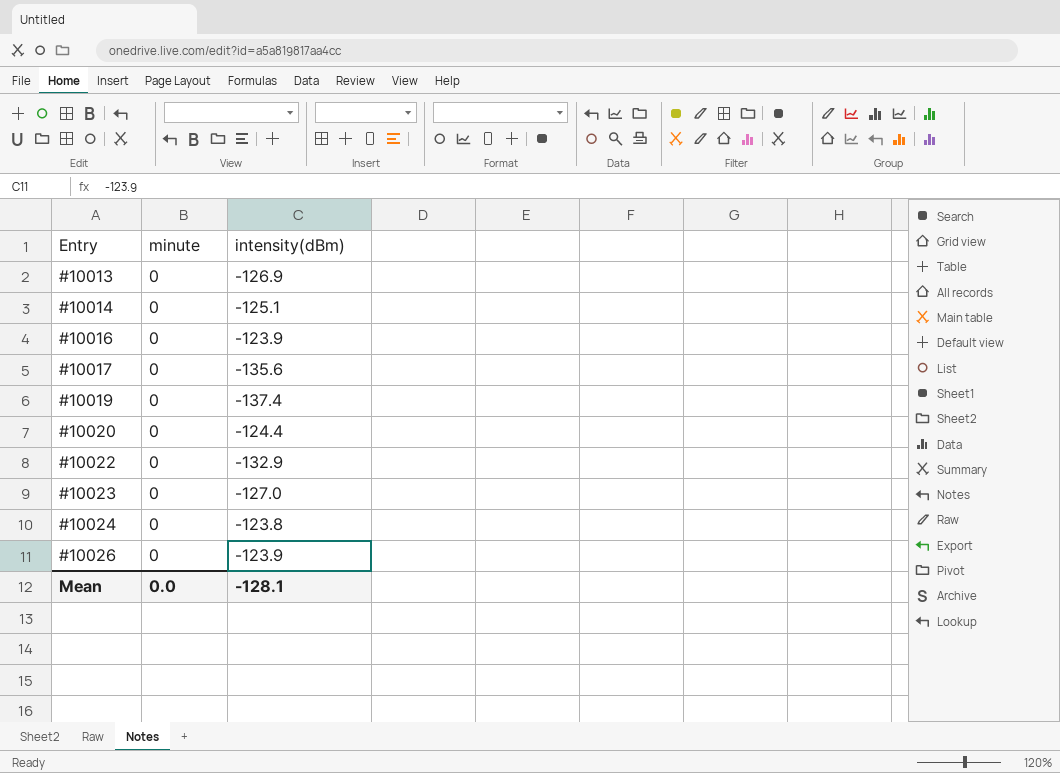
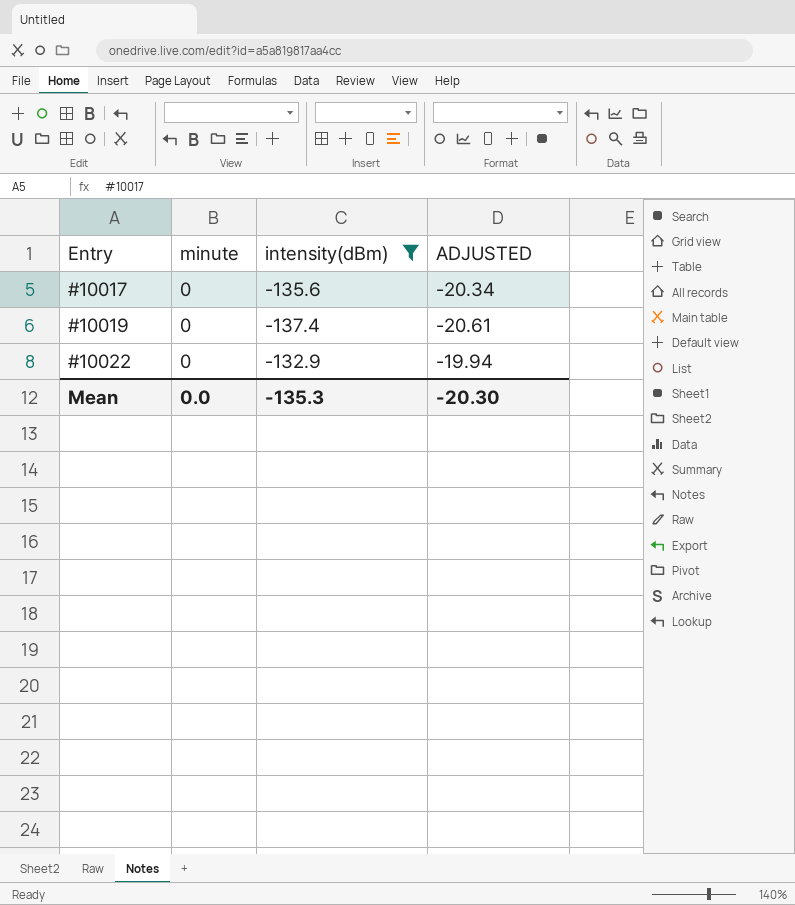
filter: none -> intensity(dBm) <= -132.9
column ADJUSTED | formula: none -> [intensity(dBm)] * 0.15
Mean | intensity(dBm): -128.1 -> -135.3

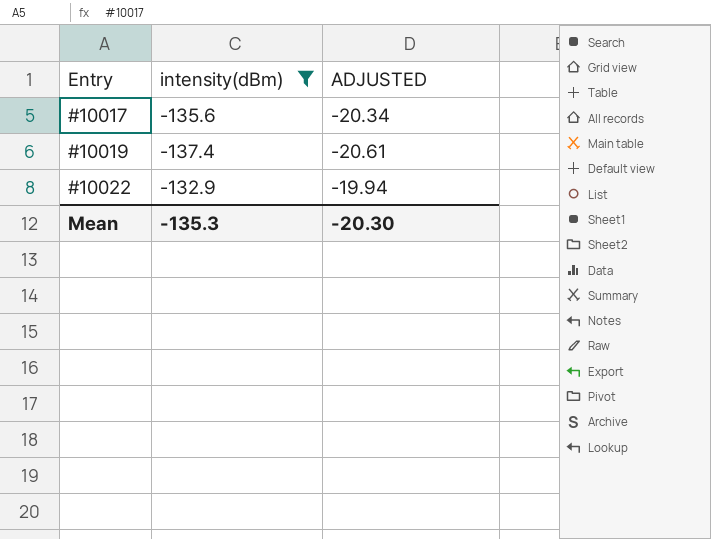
column minute | position: 2 -> none

